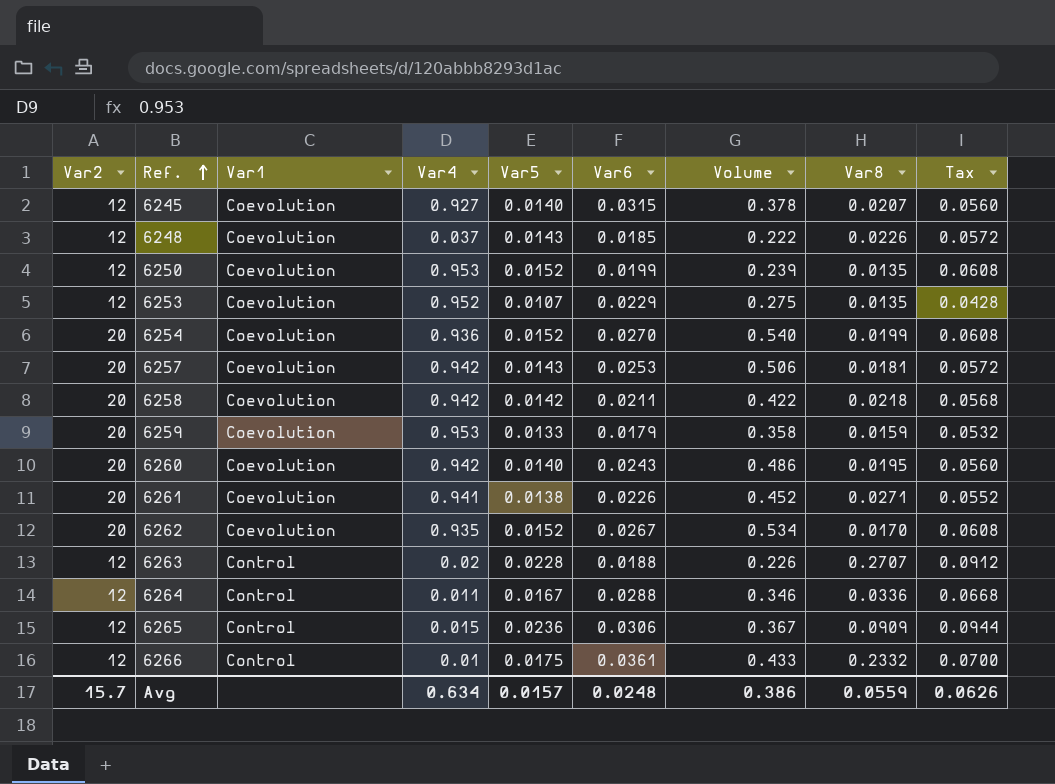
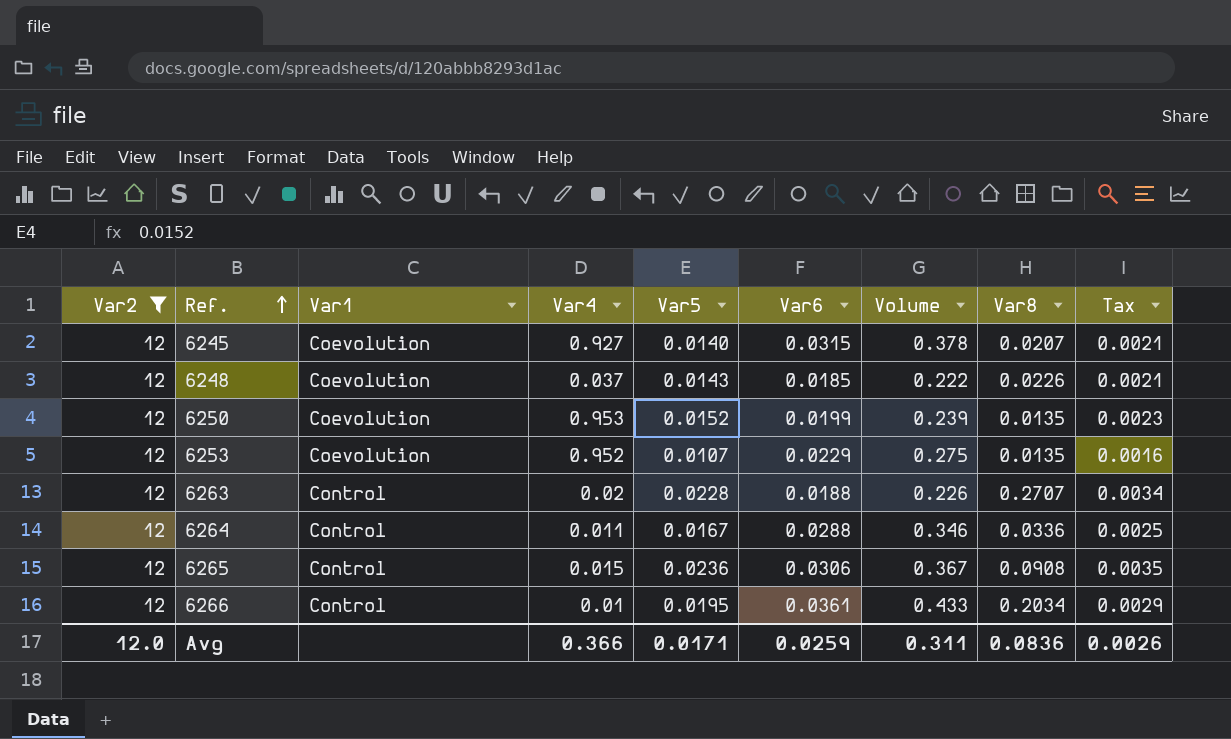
filter: none -> Var2 = 12
column Tax | formula: [Var5] * 4 -> [Var5] * 0.15
6265 | Var8: 0.0909 -> 0.0908
6266 | Var5: 0.0175 -> 0.0195
6266 | Var8: 0.2332 -> 0.2034
Avg | Var2: 15.7 -> 12.0
Avg | Var4: 0.634 -> 0.366
Avg | Var5: 0.0157 -> 0.0171
Avg | Var6: 0.0248 -> 0.0259
Avg | Volume: 0.386 -> 0.311
Avg | Var8: 0.0559 -> 0.0836
Avg | Tax: 0.0626 -> 0.0026

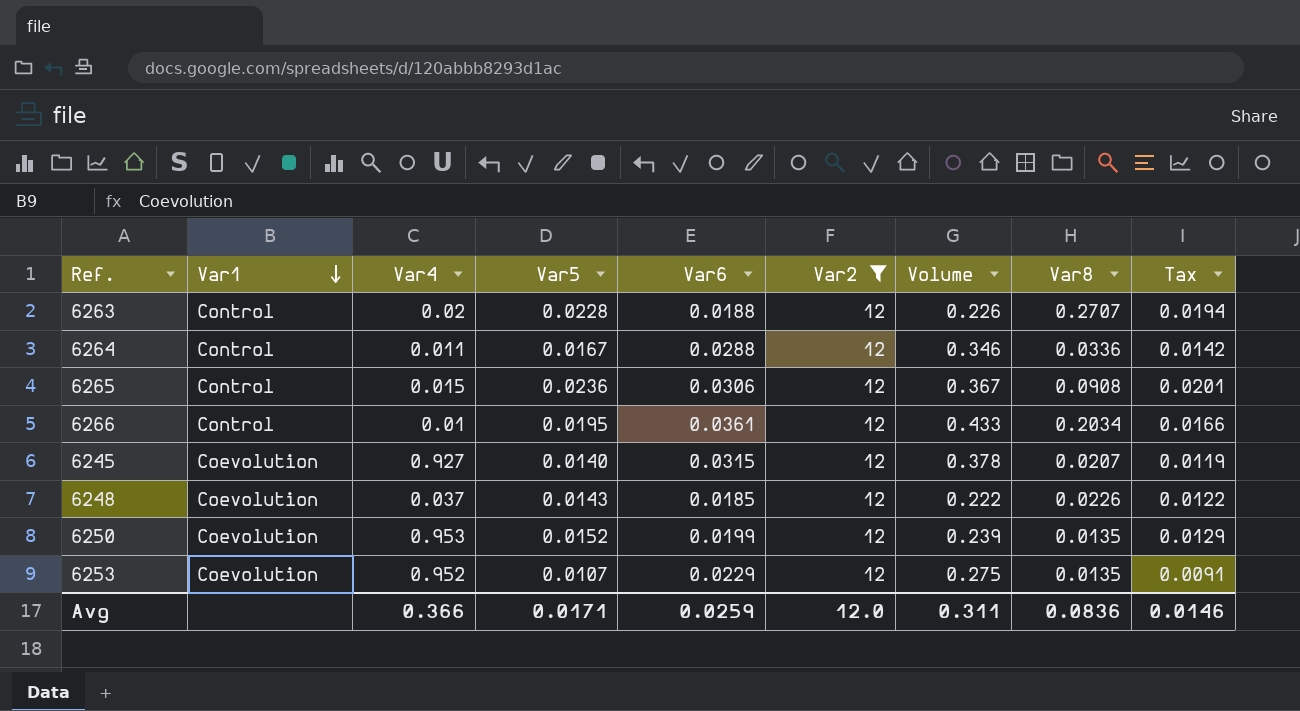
row order: Ref. ascending -> Var1 descending
column Var2 | position: 1 -> 6
column Tax | formula: [Var5] * 0.15 -> [Var5] * 0.85
Avg | Tax: 0.0026 -> 0.0146

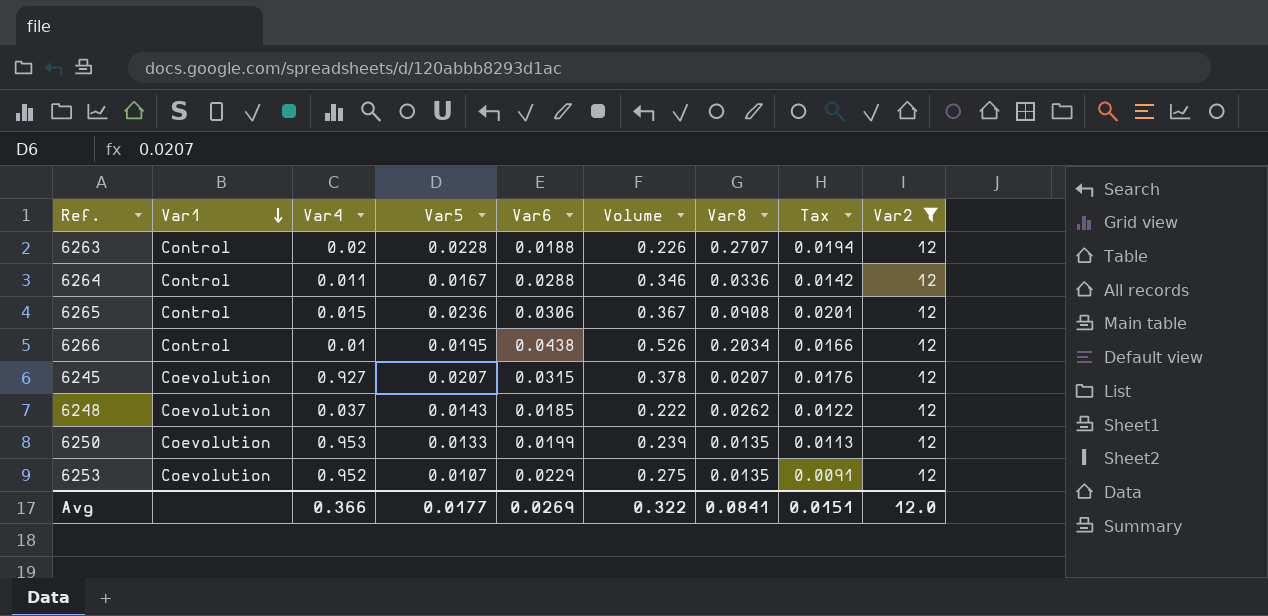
column Var2 | position: 6 -> 9
6266 | Var6: 0.0361 -> 0.0438
6266 | Volume: 0.433 -> 0.526
6245 | Var5: 0.0140 -> 0.0207
6245 | Tax: 0.0119 -> 0.0176
6248 | Var8: 0.0226 -> 0.0262
6250 | Var5: 0.0152 -> 0.0133
6250 | Tax: 0.0129 -> 0.0113
Avg | Var5: 0.0171 -> 0.0177
Avg | Var6: 0.0259 -> 0.0269
Avg | Volume: 0.311 -> 0.322
Avg | Var8: 0.0836 -> 0.0841
Avg | Tax: 0.0146 -> 0.0151

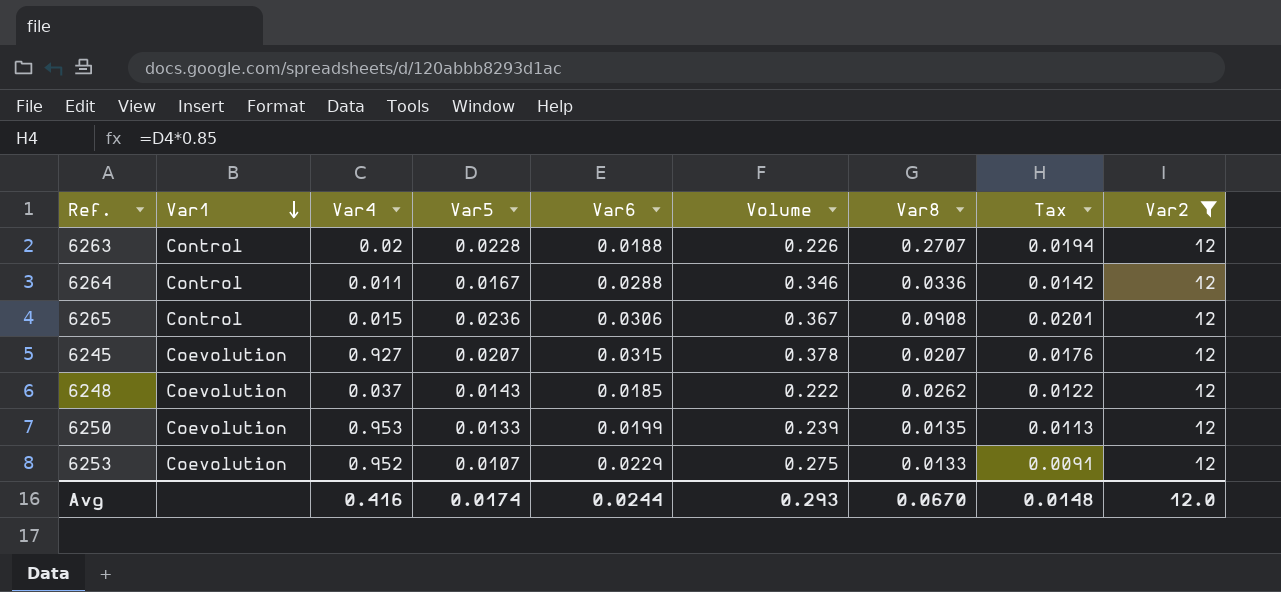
row 6266: Control | 0.01 | 0.0195 | 0.0438 | 0.526 | 0.2034 | 0.0166 | 12 -> none
6253 | Var8: 0.0135 -> 0.0133
Avg | Var4: 0.366 -> 0.416
Avg | Var5: 0.0177 -> 0.0174
Avg | Var6: 0.0269 -> 0.0244
Avg | Volume: 0.322 -> 0.293
Avg | Var8: 0.0841 -> 0.0670
Avg | Tax: 0.0151 -> 0.0148

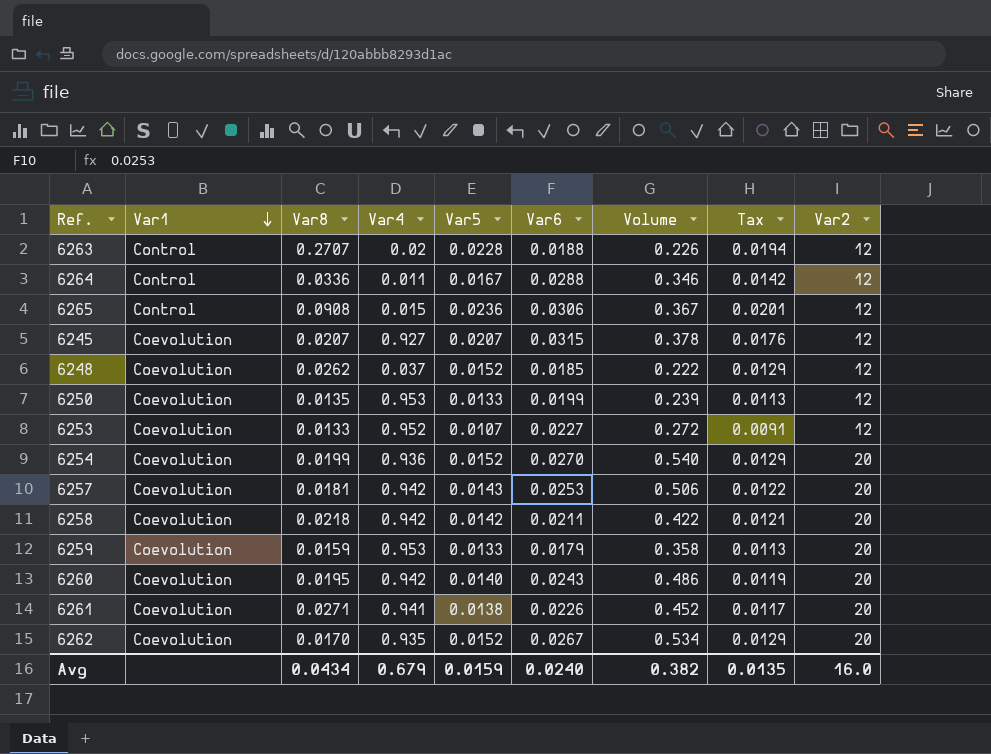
filter: Var2 = 12 -> none
column Var8 | position: 7 -> 3
6248 | Var5: 0.0143 -> 0.0152
6248 | Tax: 0.0122 -> 0.0129
6253 | Var6: 0.0229 -> 0.0227
6253 | Volume: 0.275 -> 0.272
Avg | Var8: 0.0670 -> 0.0434
Avg | Var4: 0.416 -> 0.679
Avg | Var5: 0.0174 -> 0.0159
Avg | Var6: 0.0244 -> 0.0240
Avg | Volume: 0.293 -> 0.382
Avg | Tax: 0.0148 -> 0.0135
Avg | Var2: 12.0 -> 16.0

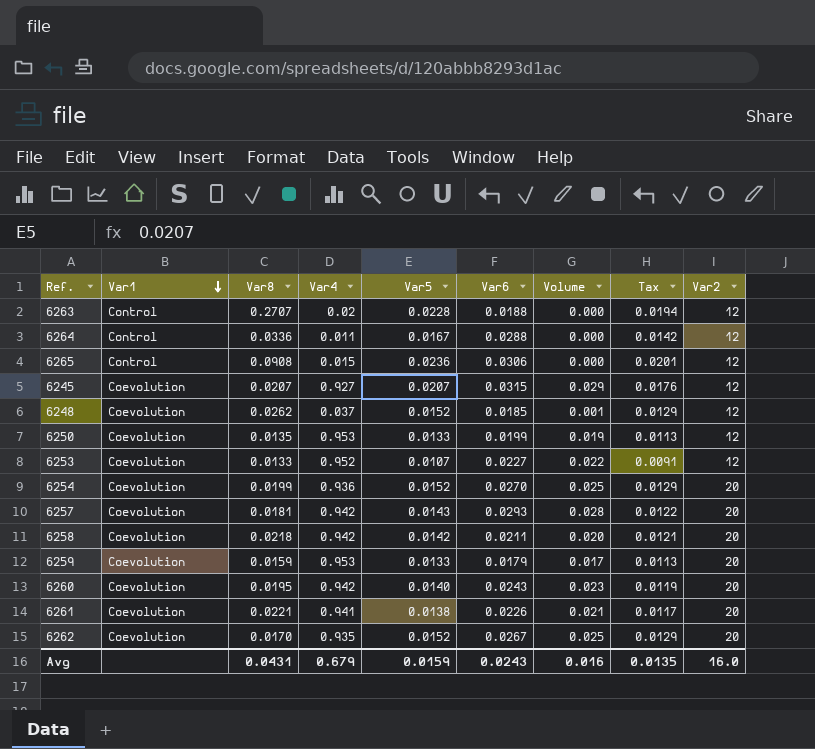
column Volume | formula: [Var6] * [Var2] -> [Var4] * [Var6]
6257 | Var6: 0.0253 -> 0.0293
6261 | Var8: 0.0271 -> 0.0221
Avg | Var8: 0.0434 -> 0.0431
Avg | Var6: 0.0240 -> 0.0243
Avg | Volume: 0.382 -> 0.016

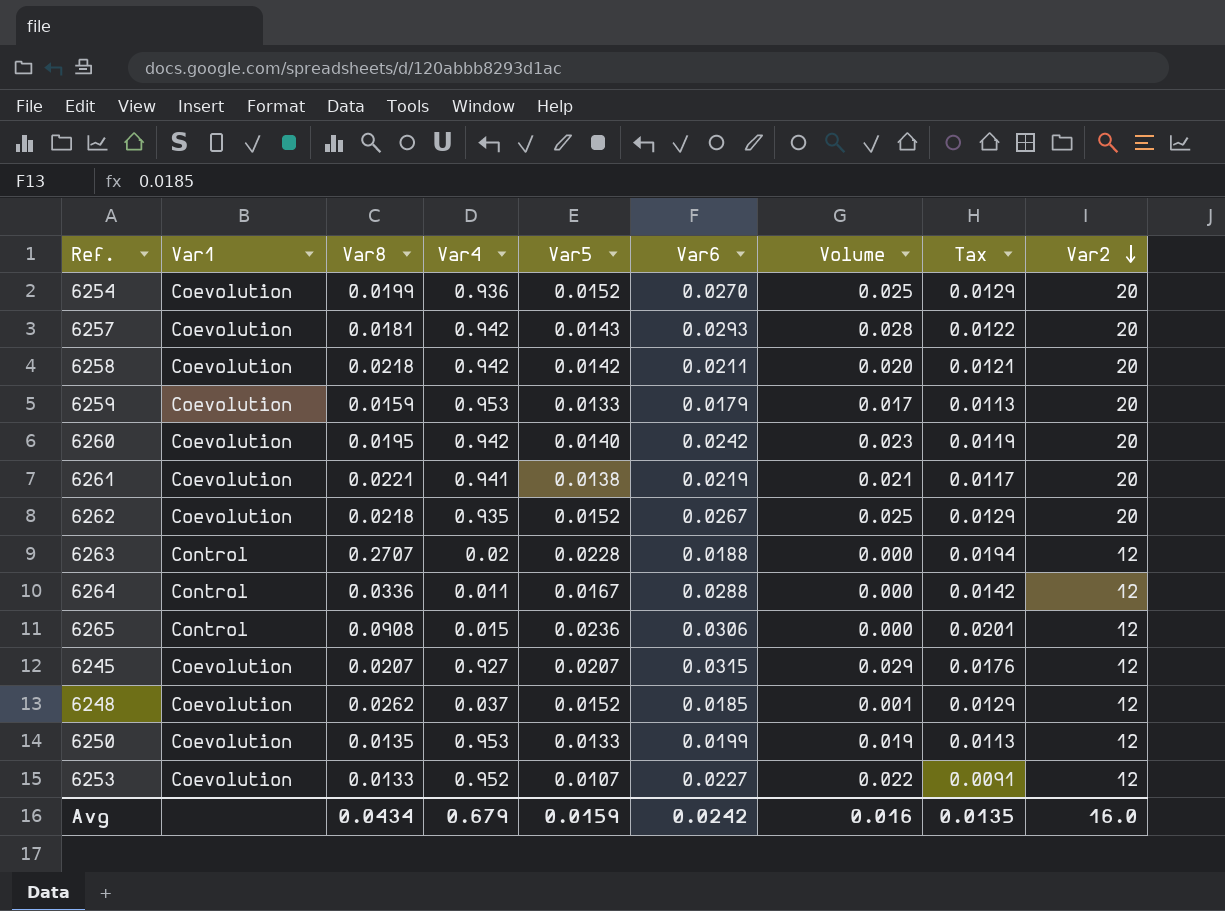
row order: Var1 descending -> Var2 descending
6260 | Var6: 0.0243 -> 0.0242
6261 | Var6: 0.0226 -> 0.0219
6262 | Var8: 0.0170 -> 0.0218
Avg | Var8: 0.0431 -> 0.0434
Avg | Var6: 0.0243 -> 0.0242

